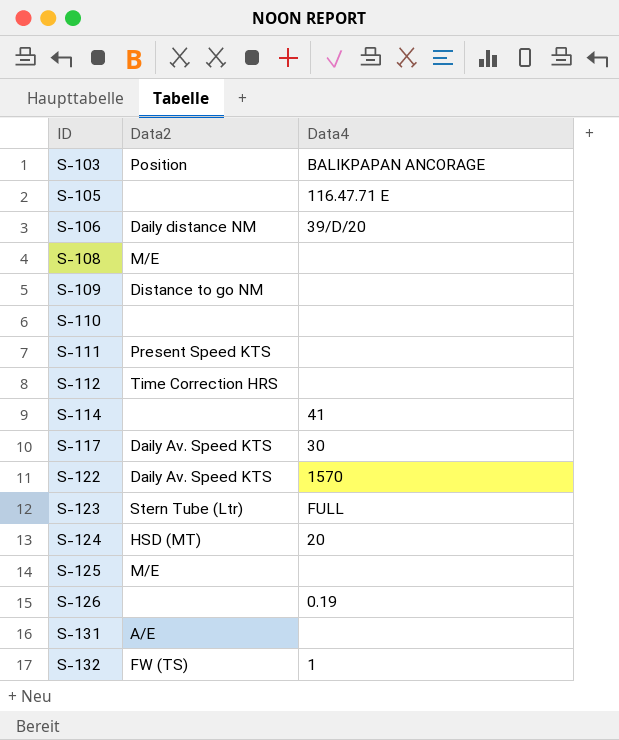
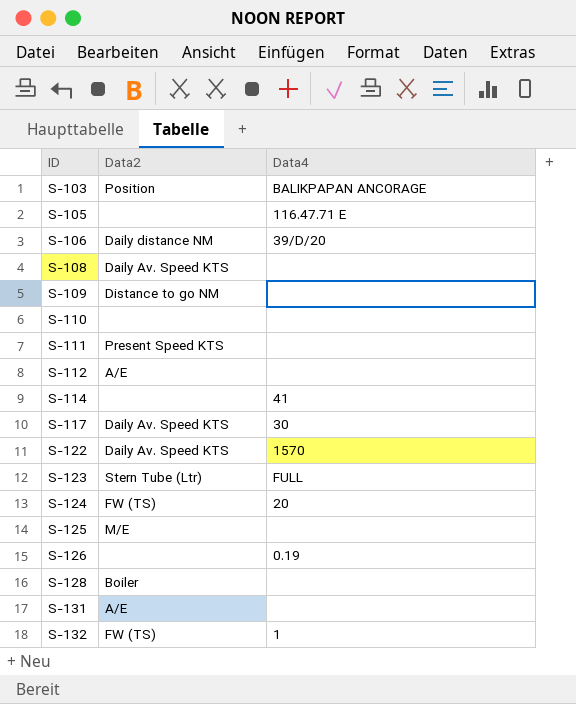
S-108 | Data2: M/E -> Daily Av. Speed KTS
S-112 | Data2: Time Correction HRS -> A/E
S-124 | Data2: HSD (MT) -> FW (TS)
row S-128: none -> Boiler | none

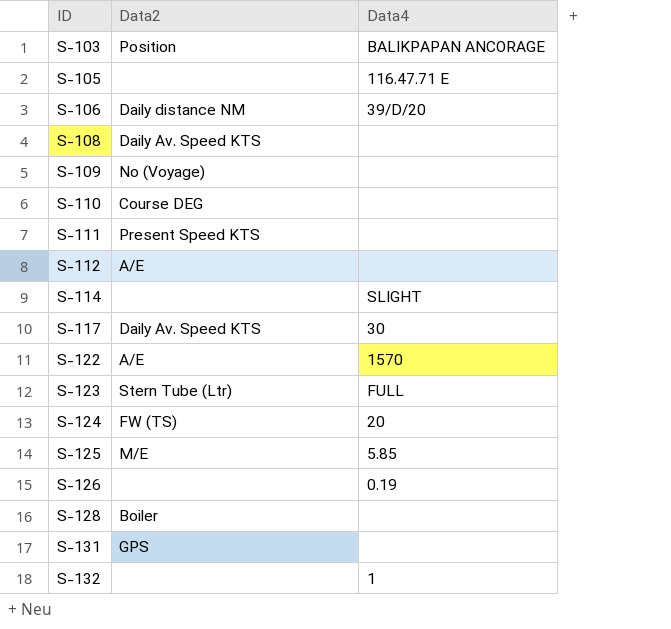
S-109 | Data2: Distance to go NM -> No (Voyage)
S-110 | Data2: none -> Course DEG
S-114 | Data4: 41 -> SLIGHT
S-122 | Data2: Daily Av. Speed KTS -> A/E
S-125 | Data4: none -> 5.85
S-131 | Data2: A/E -> GPS
S-132 | Data2: FW (TS) -> none

